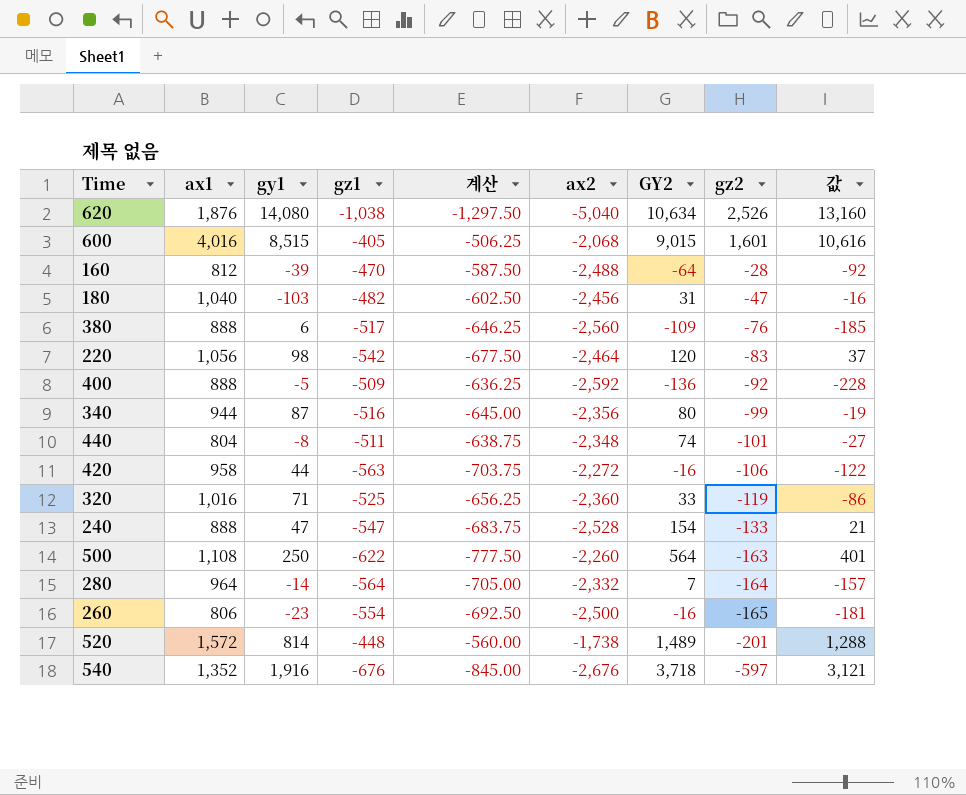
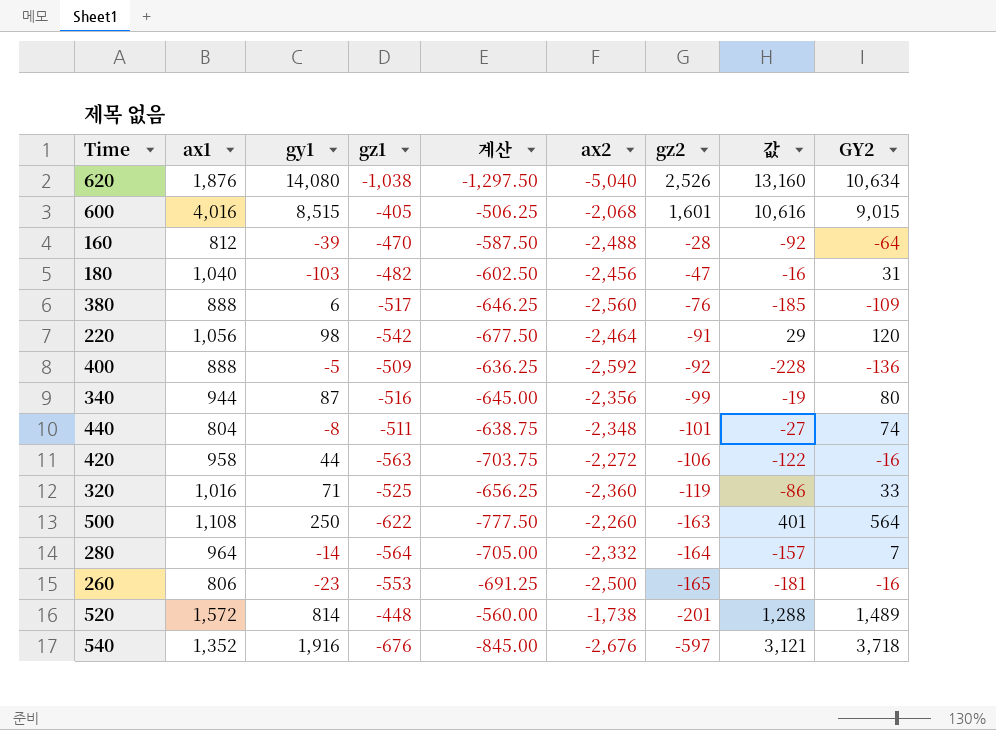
column GY2 | position: 7 -> 9
row 240: 888 | 47 | -547 | -683.75 | -2,528 | 154 | -133 | 21 -> none
220 | gz2: -83 -> -91
220 | 값: 37 -> 29
260 | gz1: -554 -> -553
260 | 계산: -692.50 -> -691.25

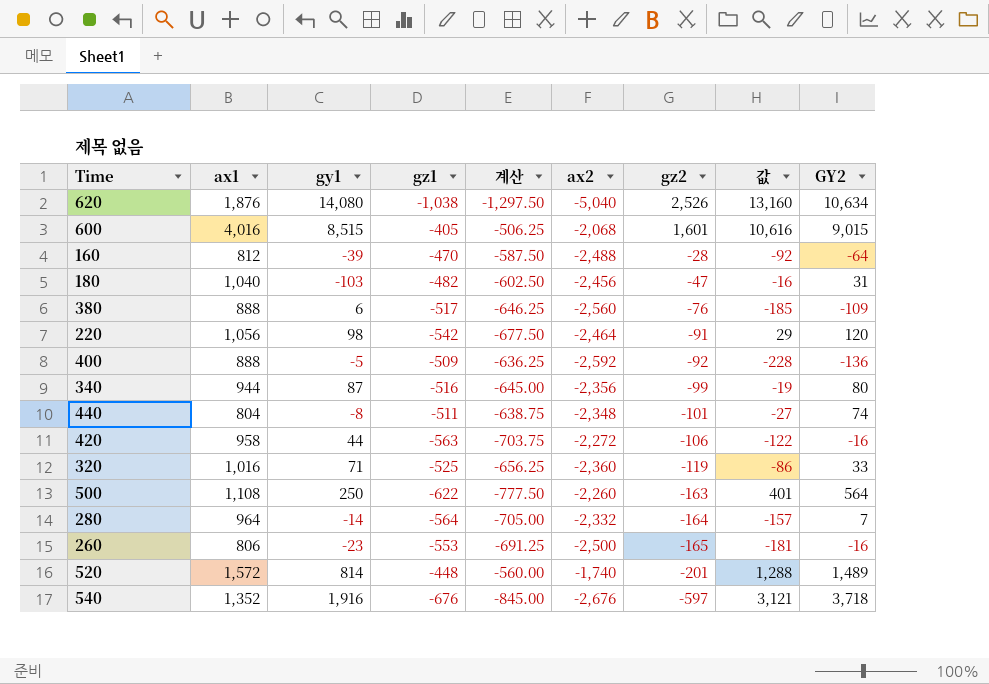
520 | ax2: -1,738 -> -1,740

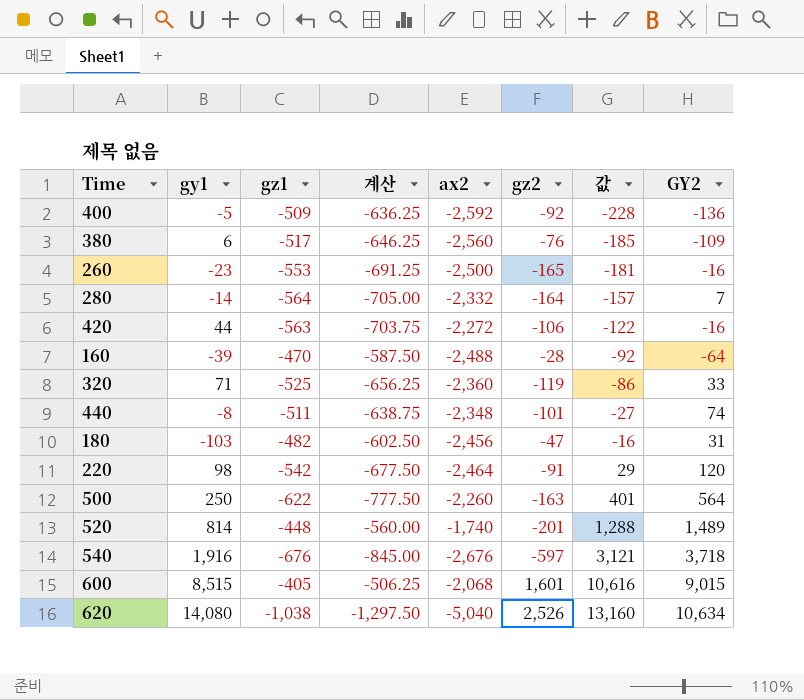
row order: gz2 descending -> 값 ascending
column ax1 | position: 2 -> none
row 340: 944 | 87 | -516 | -645.00 | -2,356 | -99 | -19 | 80 -> none

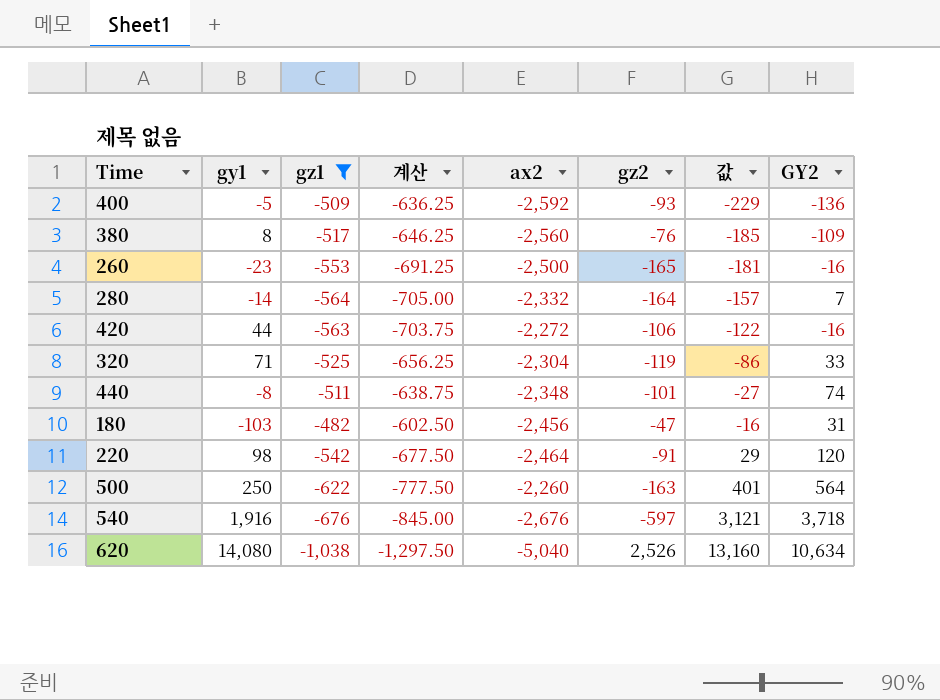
filter: none -> gz1 <= -482
400 | gz2: -92 -> -93
400 | 값: -228 -> -229
380 | gy1: 6 -> 8
320 | ax2: -2,360 -> -2,304

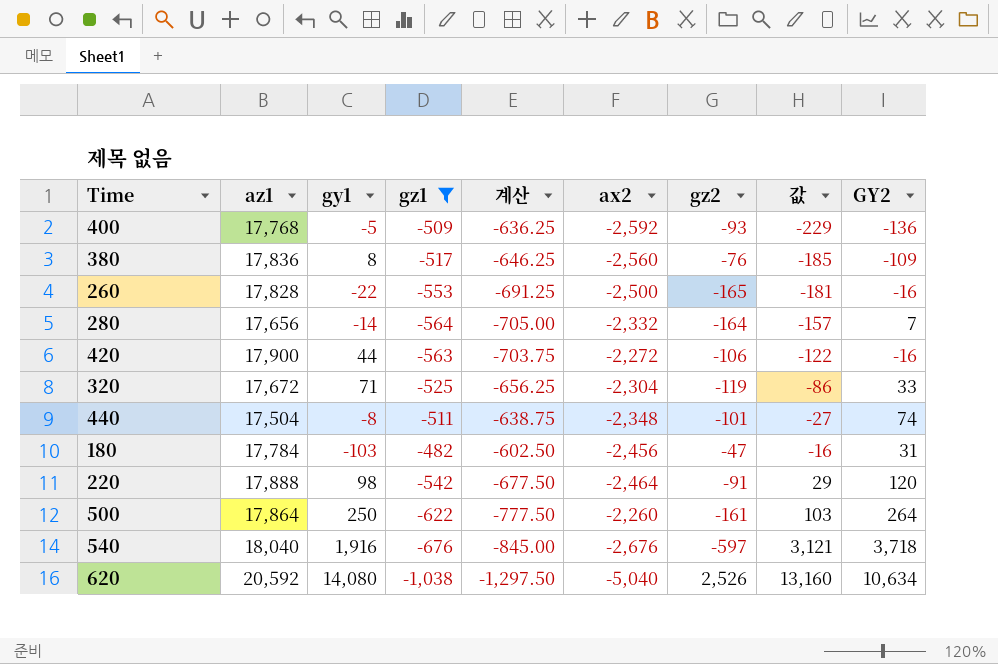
column az1 | position: none -> 2
260 | gy1: -23 -> -22
500 | gz2: -163 -> -161
500 | 값: 401 -> 103
500 | GY2: 564 -> 264

